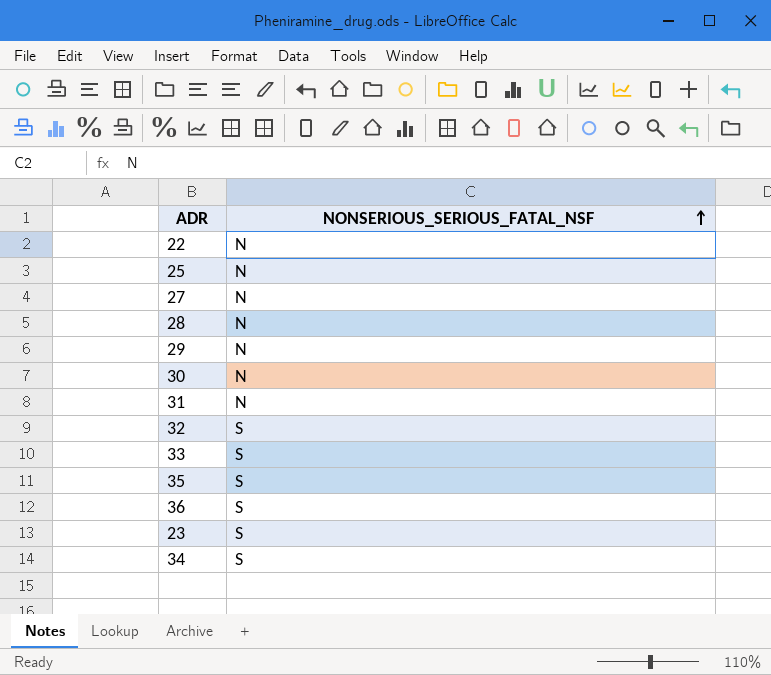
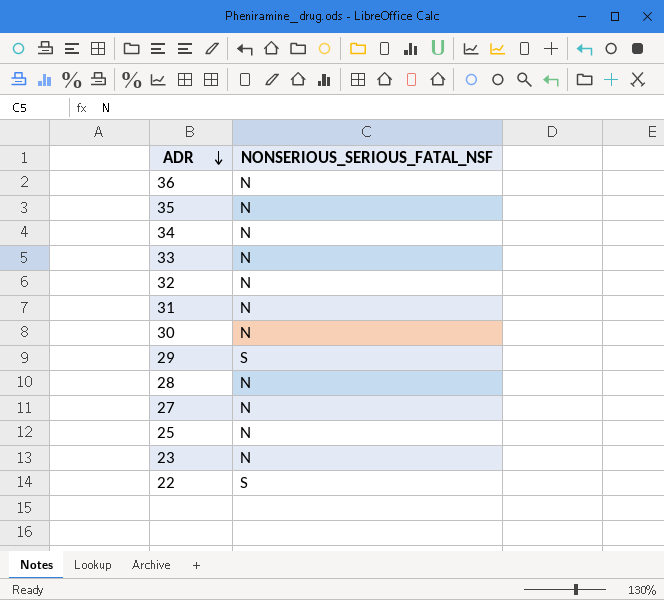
row order: NONSERIOUS_SERIOUS_FATAL_NSF ascending -> ADR descending
36 | NONSERIOUS_SERIOUS_FATAL_NSF: S -> N
35 | NONSERIOUS_SERIOUS_FATAL_NSF: S -> N
34 | NONSERIOUS_SERIOUS_FATAL_NSF: S -> N
33 | NONSERIOUS_SERIOUS_FATAL_NSF: S -> N
32 | NONSERIOUS_SERIOUS_FATAL_NSF: S -> N
29 | NONSERIOUS_SERIOUS_FATAL_NSF: N -> S
23 | NONSERIOUS_SERIOUS_FATAL_NSF: S -> N
22 | NONSERIOUS_SERIOUS_FATAL_NSF: N -> S

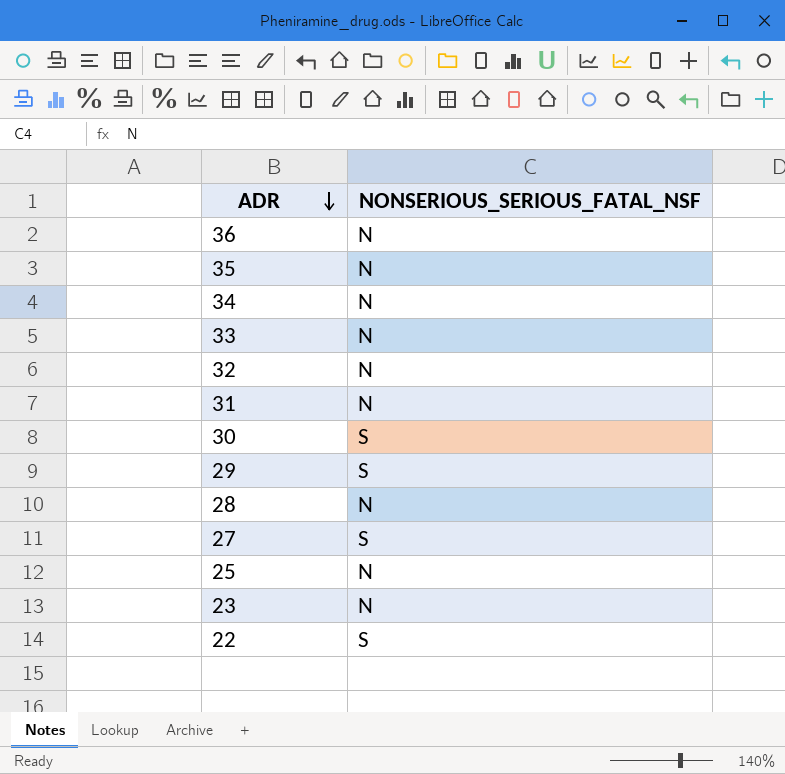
30 | NONSERIOUS_SERIOUS_FATAL_NSF: N -> S
27 | NONSERIOUS_SERIOUS_FATAL_NSF: N -> S

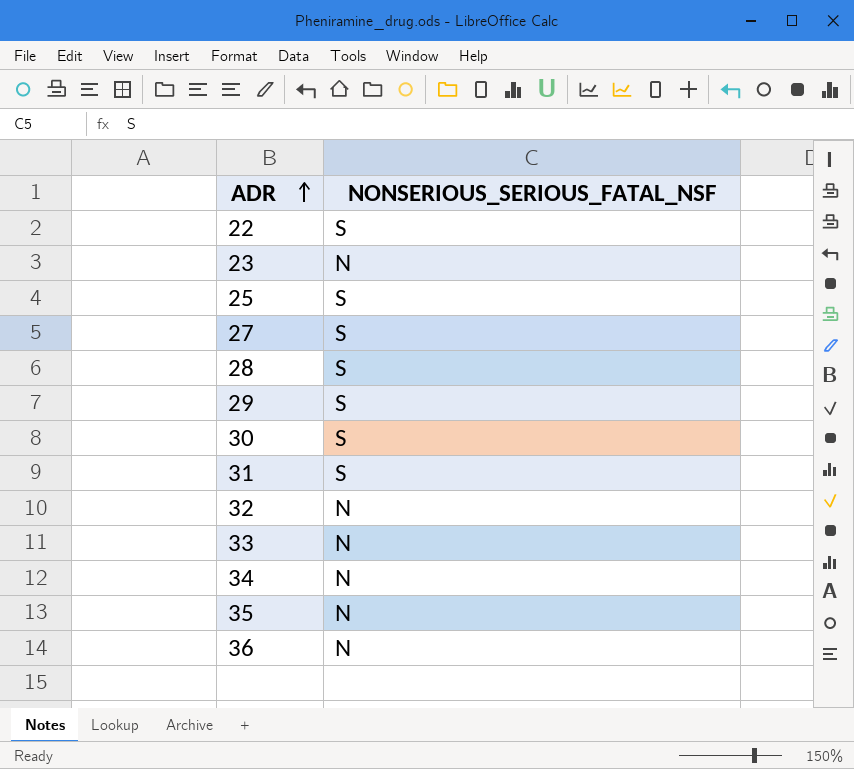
row order: ADR descending -> ADR ascending
25 | NONSERIOUS_SERIOUS_FATAL_NSF: N -> S
28 | NONSERIOUS_SERIOUS_FATAL_NSF: N -> S
31 | NONSERIOUS_SERIOUS_FATAL_NSF: N -> S

